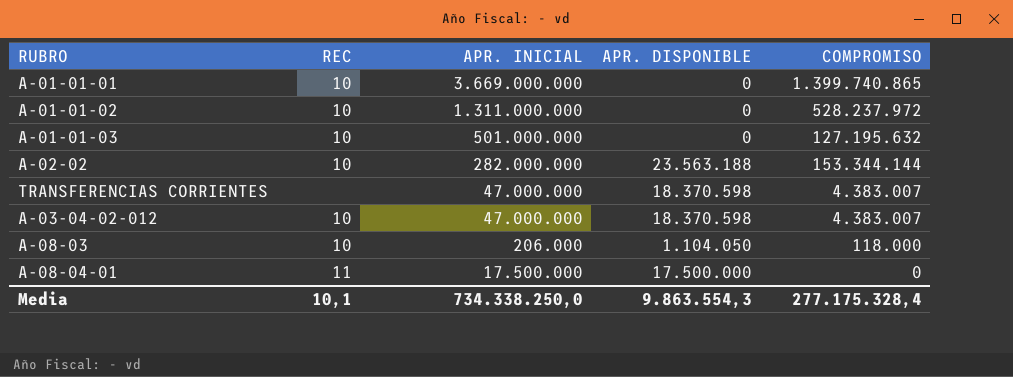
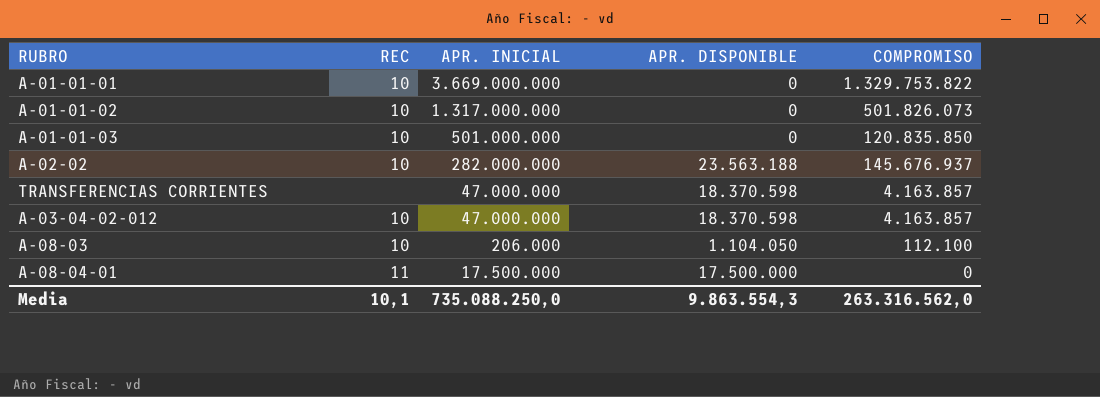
A-01-01-01 | COMPROMISO: 1.399.740.865 -> 1.329.753.822
A-01-01-02 | APR. INICIAL: 1.311.000.000 -> 1.317.000.000
A-01-01-02 | COMPROMISO: 528.237.972 -> 501.826.073
A-01-01-03 | COMPROMISO: 127.195.632 -> 120.835.850
A-02-02 | COMPROMISO: 153.344.144 -> 145.676.937
TRANSFERENCIAS CORRIENTES | COMPROMISO: 4.383.007 -> 4.163.857
A-03-04-02-012 | COMPROMISO: 4.383.007 -> 4.163.857
A-08-03 | COMPROMISO: 118.000 -> 112.100
Media | APR. INICIAL: 734.338.250,0 -> 735.088.250,0
Media | COMPROMISO: 277.175.328,4 -> 263.316.562,0

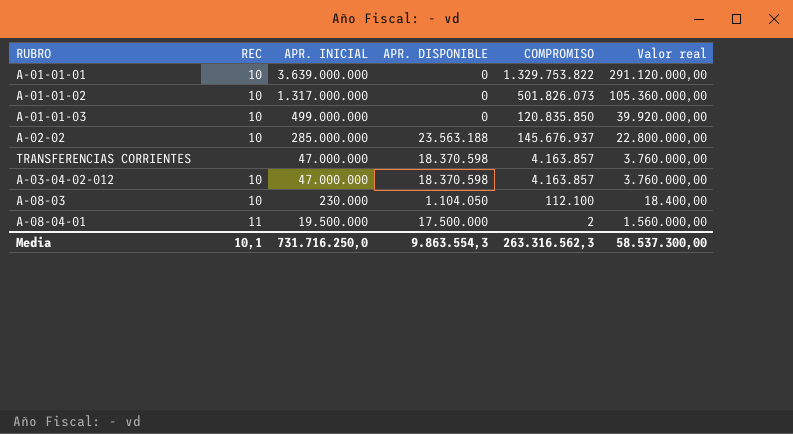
column Valor real | formula: none -> [APR. INICIAL] * 0,08
A-01-01-01 | APR. INICIAL: 3.669.000.000 -> 3.639.000.000
A-01-01-03 | APR. INICIAL: 501.000.000 -> 499.000.000
A-02-02 | APR. INICIAL: 282.000.000 -> 285.000.000
A-08-03 | APR. INICIAL: 206.000 -> 230.000
A-08-04-01 | APR. INICIAL: 17.500.000 -> 19.500.000
A-08-04-01 | COMPROMISO: 0 -> 2
Media | APR. INICIAL: 735.088.250,0 -> 731.716.250,0
Media | COMPROMISO: 263.316.562,0 -> 263.316.562,3

